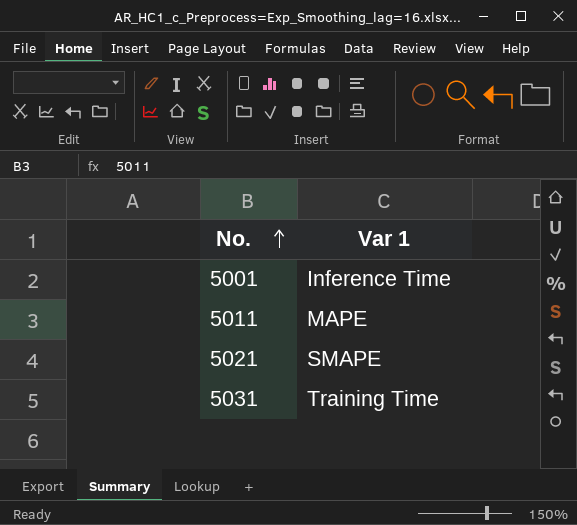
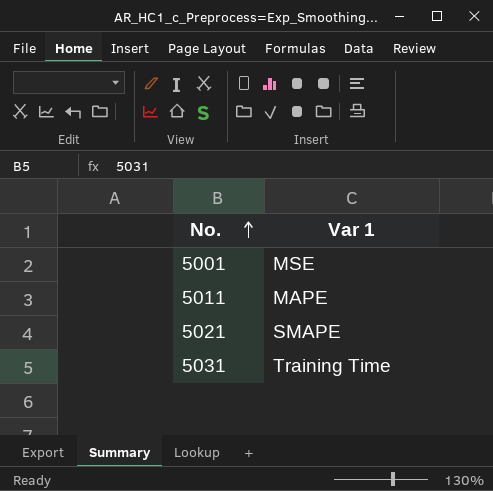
5001 | Var 1: Inference Time -> MSE

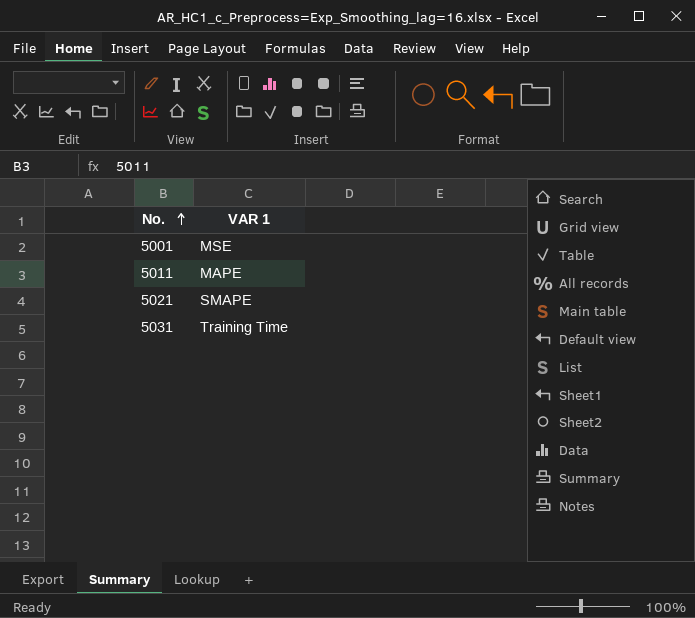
column name: Var 1 -> VAR 1

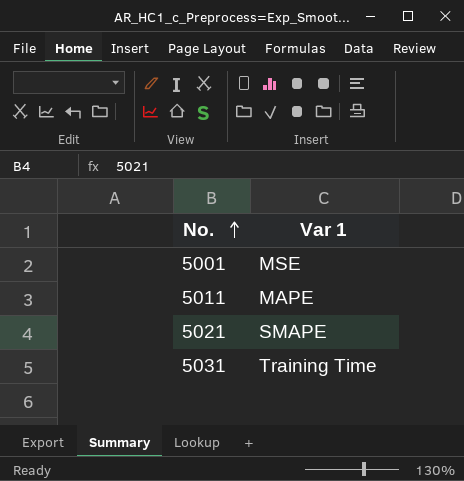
column name: VAR 1 -> Var 1

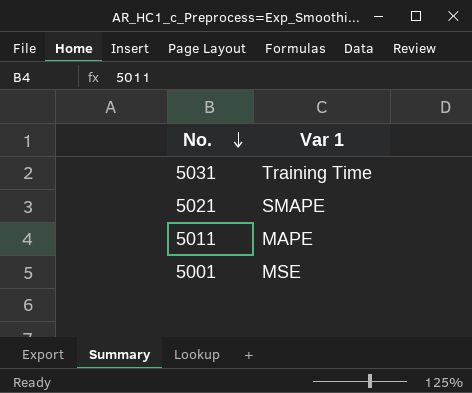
row order: No. ascending -> No. descending

